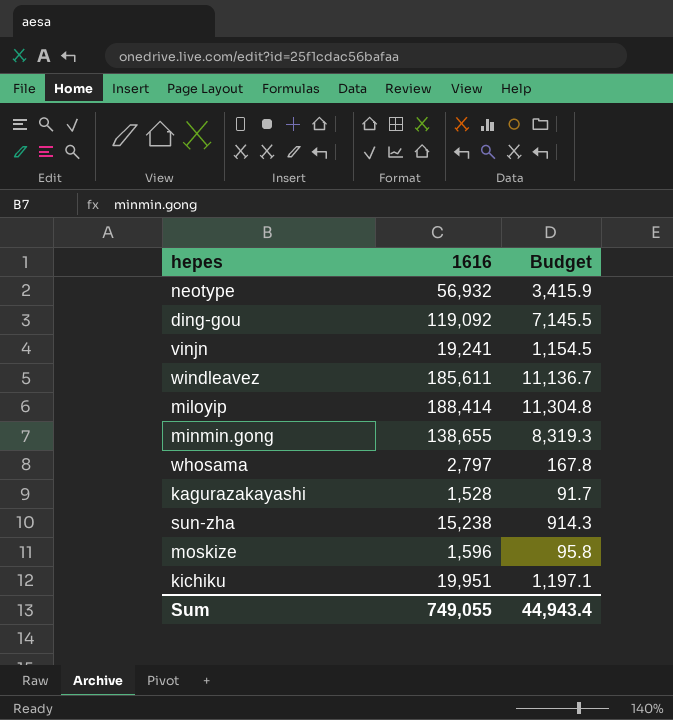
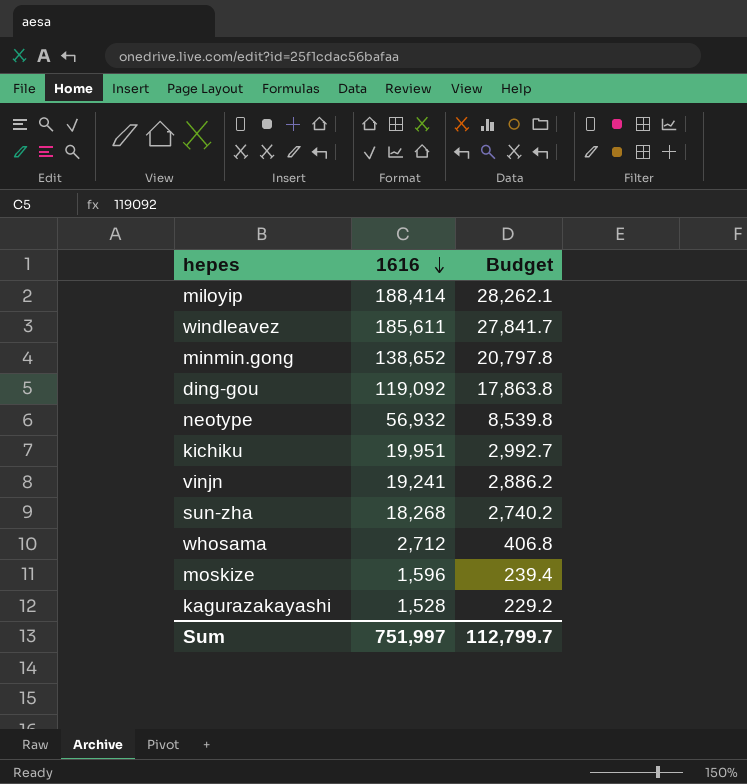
row order: none -> 1616 descending
column Budget | formula: [1616] * 0.06 -> [1616] * 0.15
minmin.gong | 1616: 138,655 -> 138,652
sun-zha | 1616: 15,238 -> 18,268
whosama | 1616: 2,797 -> 2,712
Sum | 1616: 749,055 -> 751,997
Sum | Budget: 44,943.4 -> 112,799.7

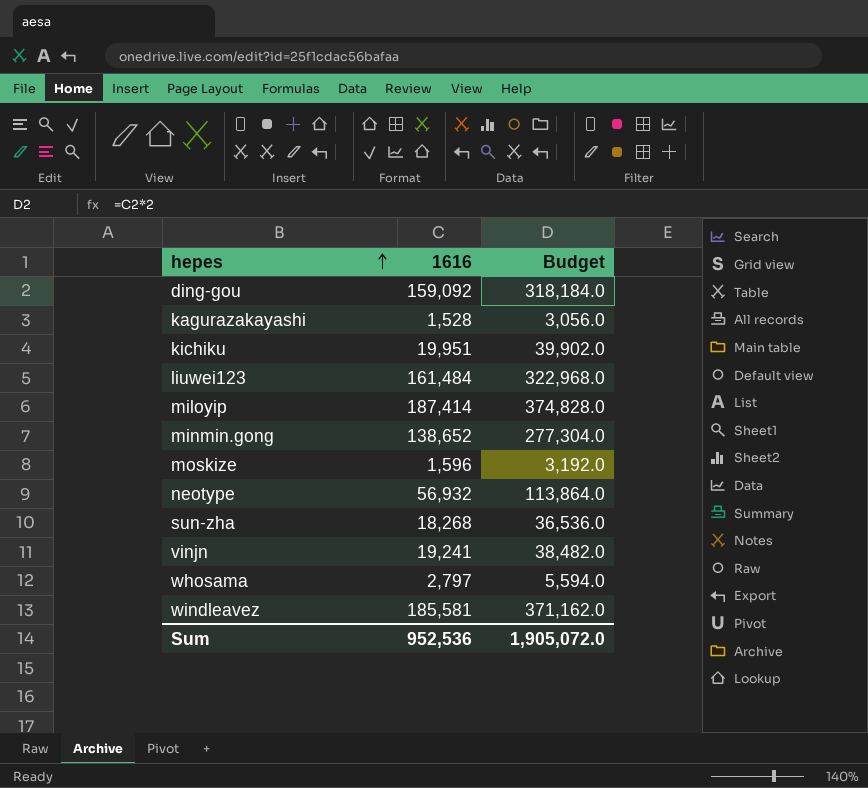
row order: 1616 descending -> hepes ascending
column Budget | formula: [1616] * 0.15 -> [1616] * 2
ding-gou | 1616: 119,092 -> 159,092
row liuwei123: none -> 161,484 | 322,968.0
miloyip | 1616: 188,414 -> 187,414
whosama | 1616: 2,712 -> 2,797
windleavez | 1616: 185,611 -> 185,581
Sum | 1616: 751,997 -> 952,536
Sum | Budget: 112,799.7 -> 1,905,072.0

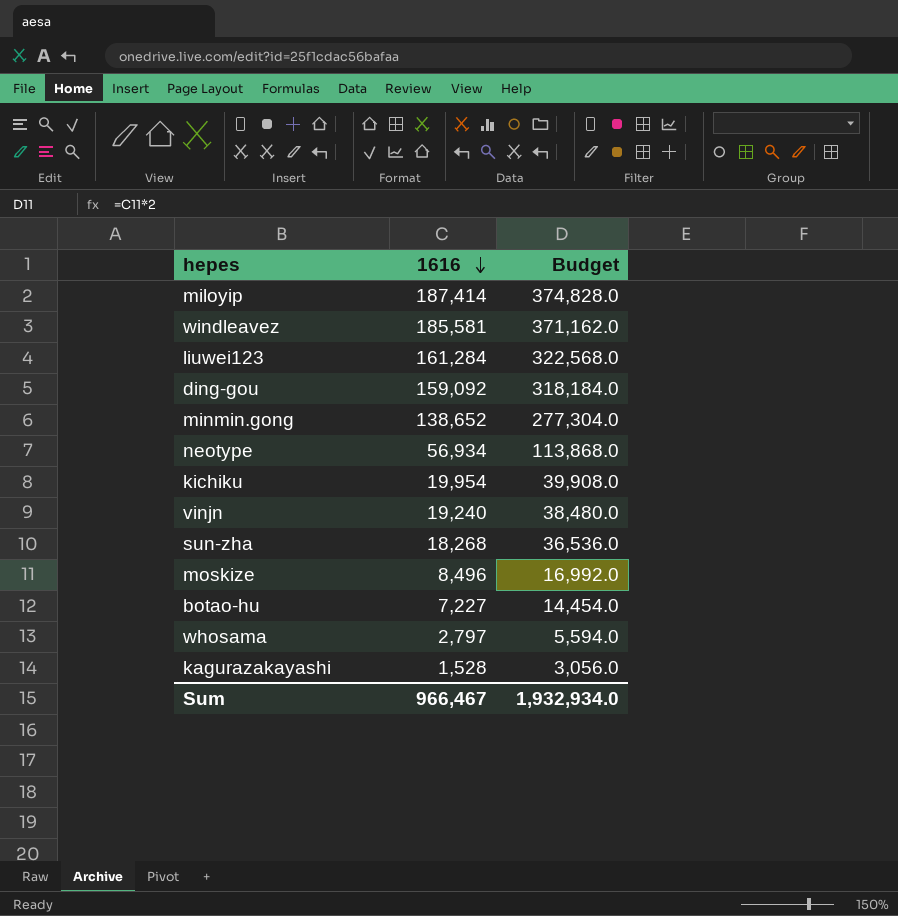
row order: hepes ascending -> 1616 descending
liuwei123 | 1616: 161,484 -> 161,284
liuwei123 | Budget: 322,968.0 -> 322,568.0
neotype | 1616: 56,932 -> 56,934
neotype | Budget: 113,864.0 -> 113,868.0
kichiku | 1616: 19,951 -> 19,954
kichiku | Budget: 39,902.0 -> 39,908.0
vinjn | 1616: 19,241 -> 19,240
vinjn | Budget: 38,482.0 -> 38,480.0
moskize | 1616: 1,596 -> 8,496
moskize | Budget: 3,192.0 -> 16,992.0
row botao-hu: none -> 7,227 | 14,454.0
Sum | 1616: 952,536 -> 966,467
Sum | Budget: 1,905,072.0 -> 1,932,934.0

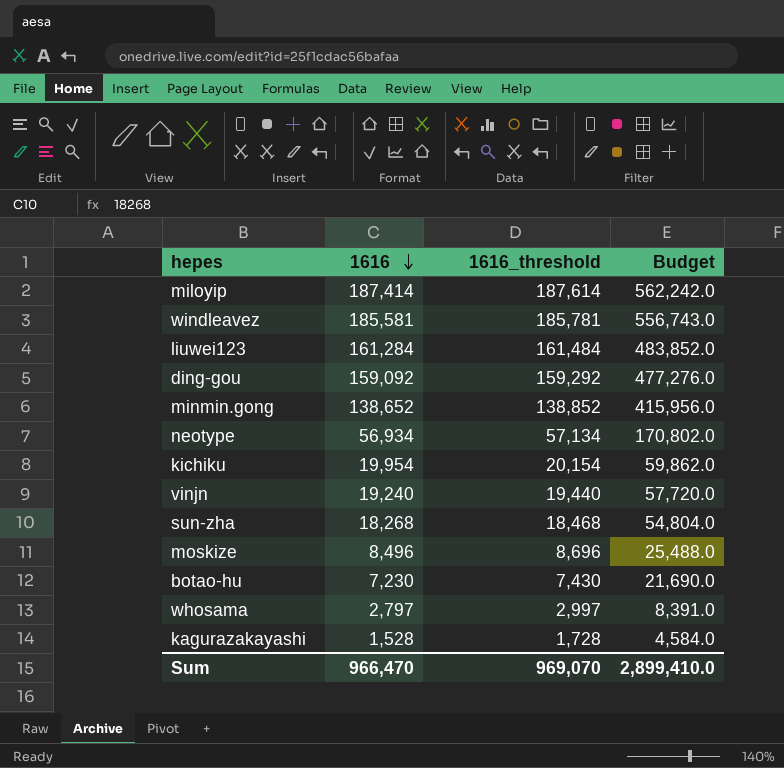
column 1616_threshold | formula: none -> [1616] + 200
column Budget | formula: [1616] * 2 -> [1616] * 3
botao-hu | 1616: 7,227 -> 7,230
Sum | 1616: 966,467 -> 966,470
Sum | Budget: 1,932,934.0 -> 2,899,410.0

